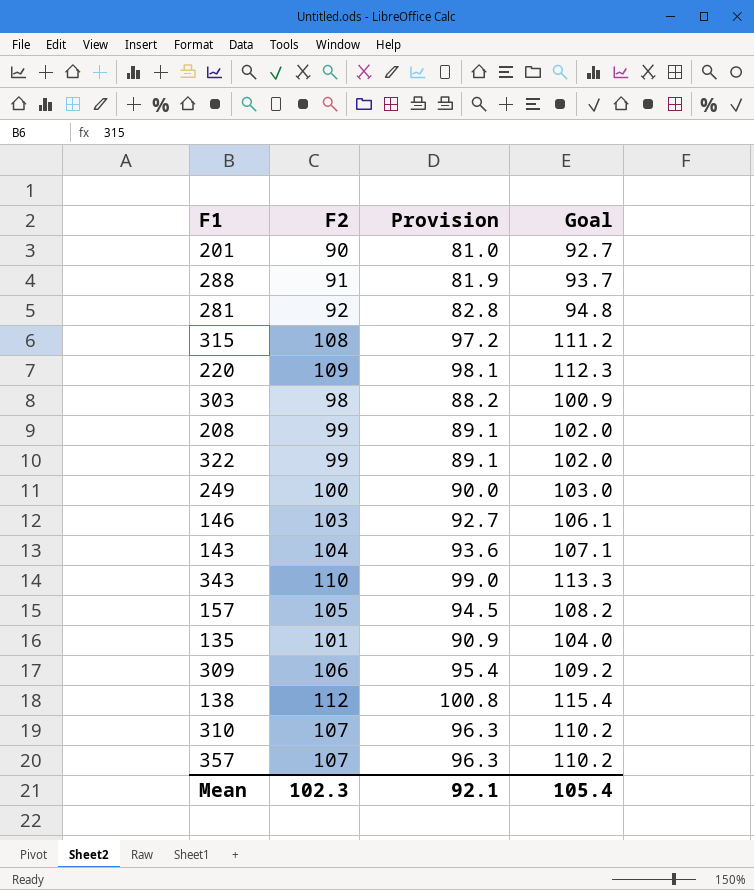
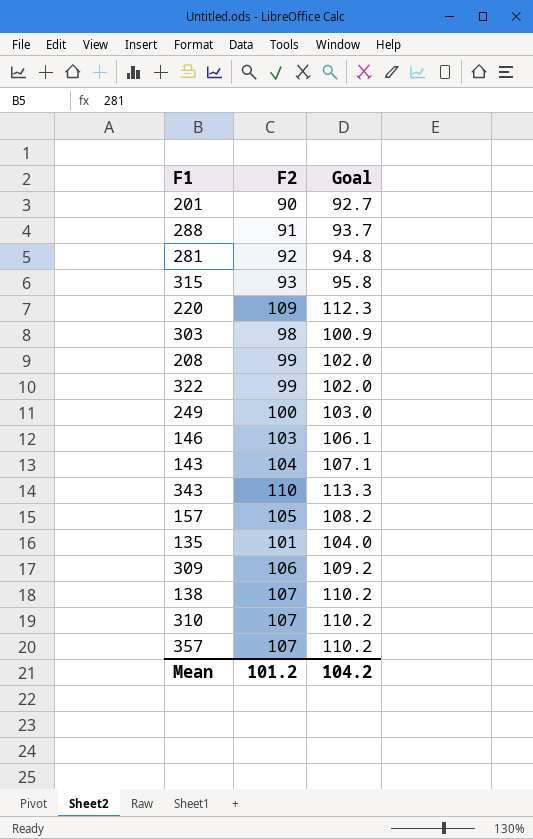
column Provision | formula: [F2] * 0.9 -> none
315 | F2: 108 -> 93
315 | Goal: 111.2 -> 95.8
138 | F2: 112 -> 107
138 | Goal: 115.4 -> 110.2
Mean | F2: 102.3 -> 101.2
Mean | Goal: 105.4 -> 104.2

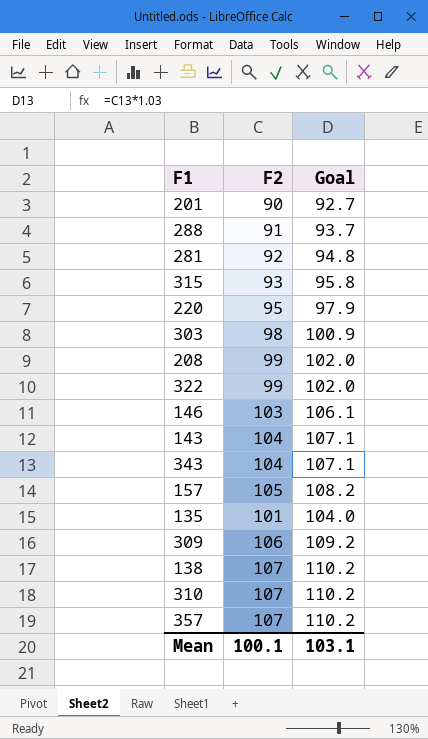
row 249: 100 | 103.0 -> none
220 | F2: 109 -> 95
220 | Goal: 112.3 -> 97.9
343 | F2: 110 -> 104
343 | Goal: 113.3 -> 107.1
Mean | F2: 101.2 -> 100.1
Mean | Goal: 104.2 -> 103.1

